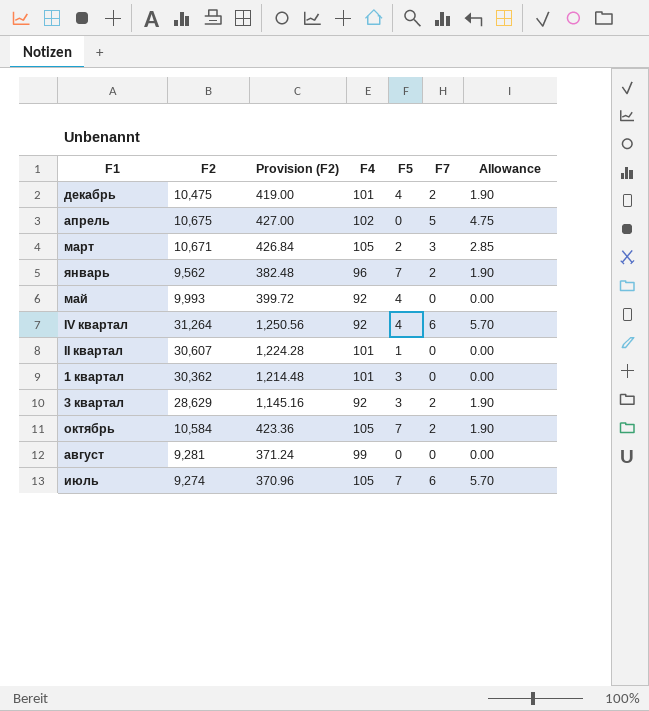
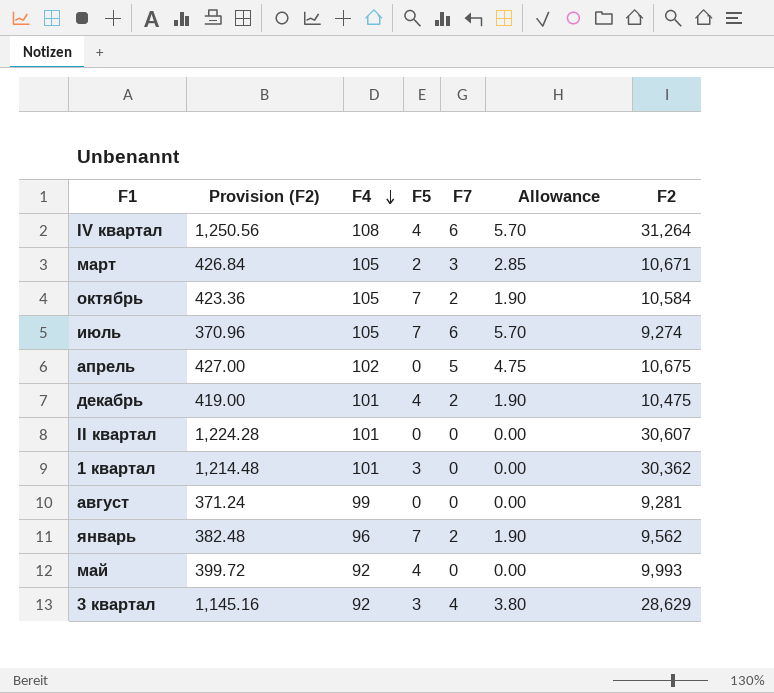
row order: none -> F4 descending
column F2 | position: 2 -> 7
IV квартал | F4: 92 -> 108
II квартал | F5: 1 -> 0
3 квартал | F7: 2 -> 4
3 квартал | Allowance: 1.90 -> 3.80

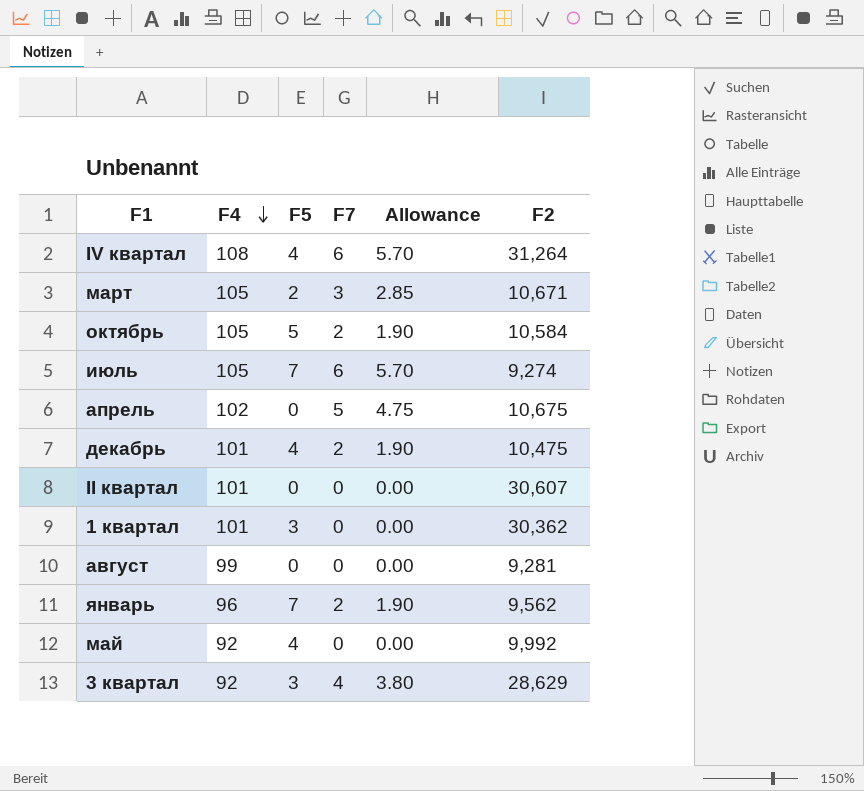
column Provision (F2) | formula: [F2] * 0.04 -> none
октябрь | F5: 7 -> 5
май | F2: 9,993 -> 9,992

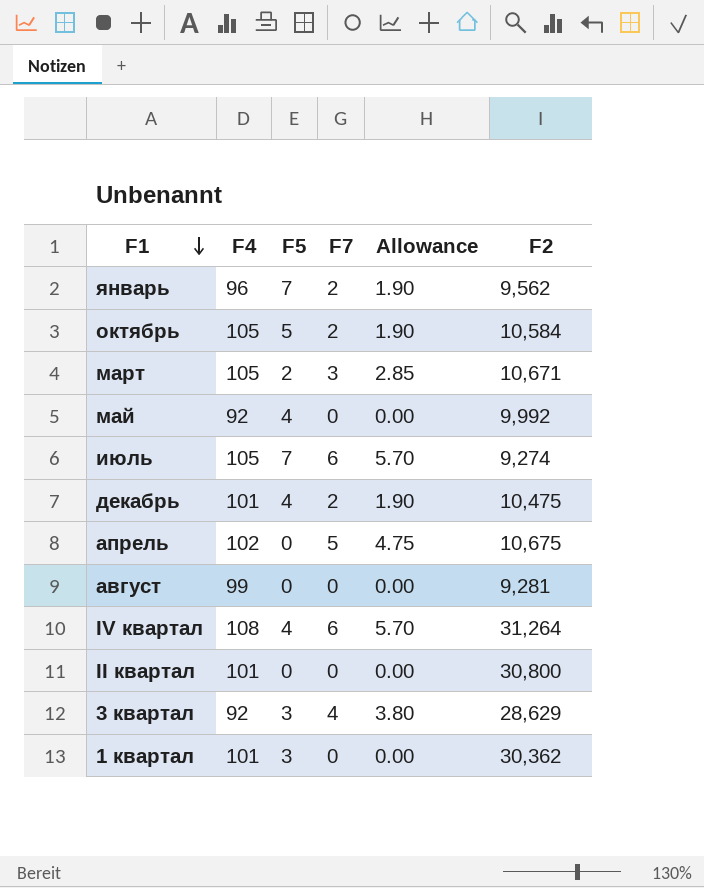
row order: F4 descending -> F1 descending
II квартал | F2: 30,607 -> 30,800

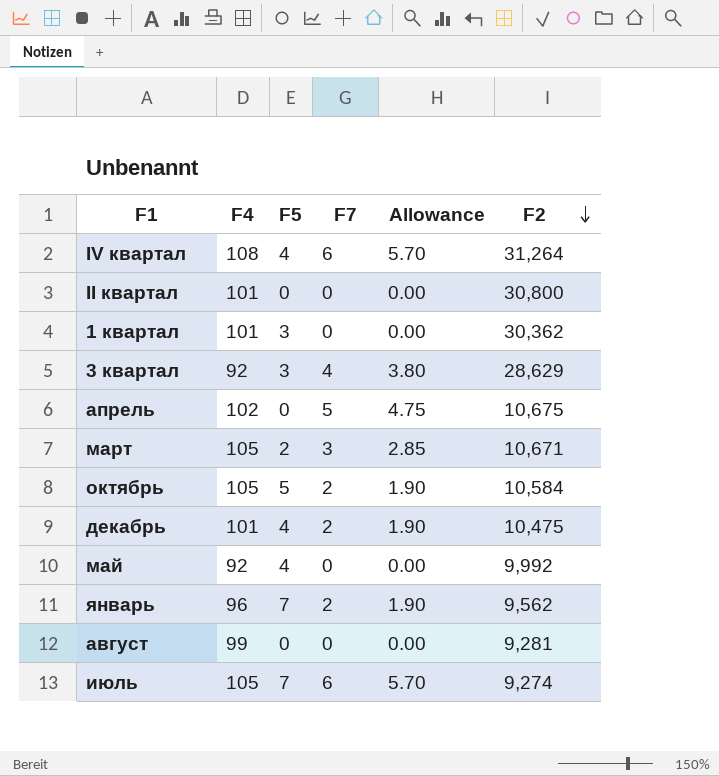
row order: F1 descending -> F2 descending

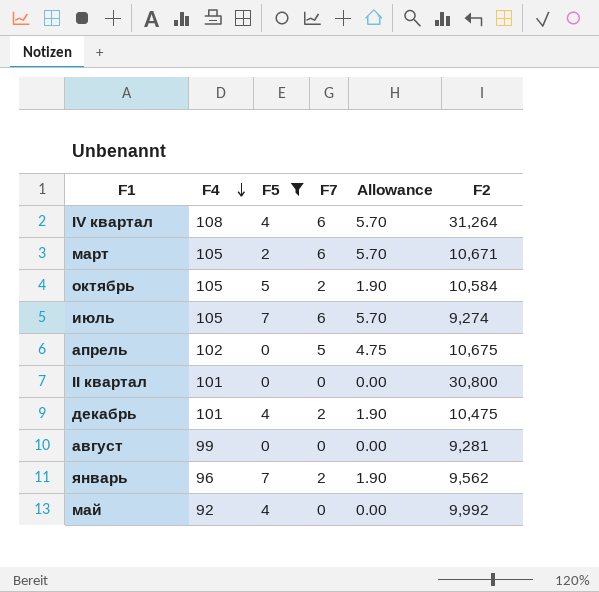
filter: none -> F5 != 3
row order: F2 descending -> F4 descending
март | F7: 3 -> 6
март | Allowance: 2.85 -> 5.70

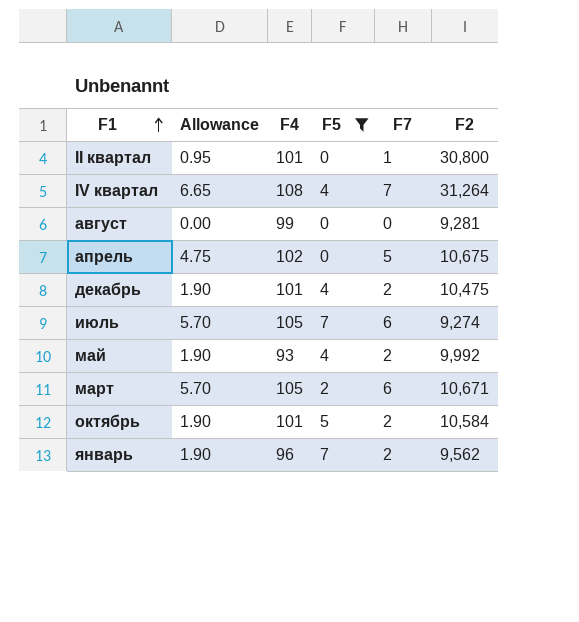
row order: F4 descending -> F1 ascending
column Allowance | position: 5 -> 2
II квартал | Allowance: 0.00 -> 0.95
II квартал | F7: 0 -> 1
IV квартал | Allowance: 5.70 -> 6.65
IV квартал | F7: 6 -> 7
май | Allowance: 0.00 -> 1.90
май | F4: 92 -> 93
май | F7: 0 -> 2
октябрь | F4: 105 -> 101

